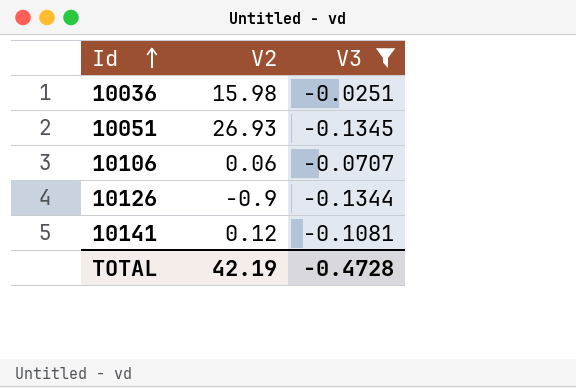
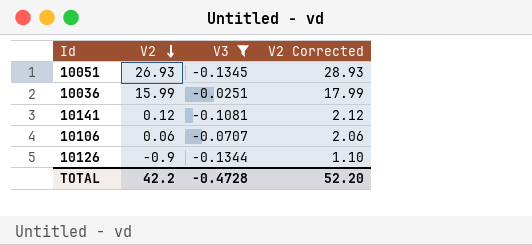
row order: Id ascending -> V2 descending
column V2 Corrected | formula: none -> [V2] + 2
10036 | V2: 15.98 -> 15.99
TOTAL | V2: 42.19 -> 42.2

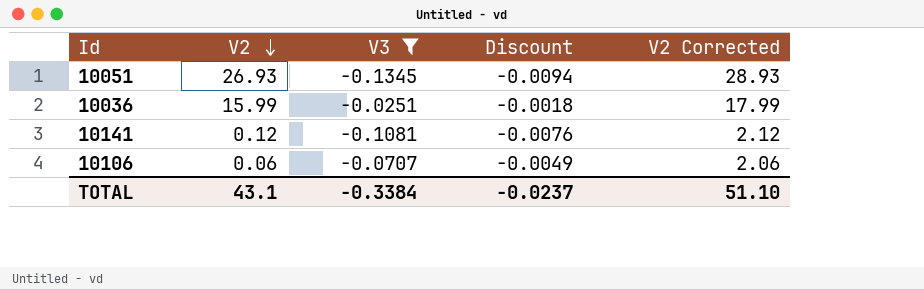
column Discount | formula: none -> [V3] * 0.07
row 10126: -0.9 | -0.1344 | 1.10 -> none
TOTAL | V2: 42.2 -> 43.1
TOTAL | V3: -0.4728 -> -0.3384
TOTAL | V2 Corrected: 52.20 -> 51.10

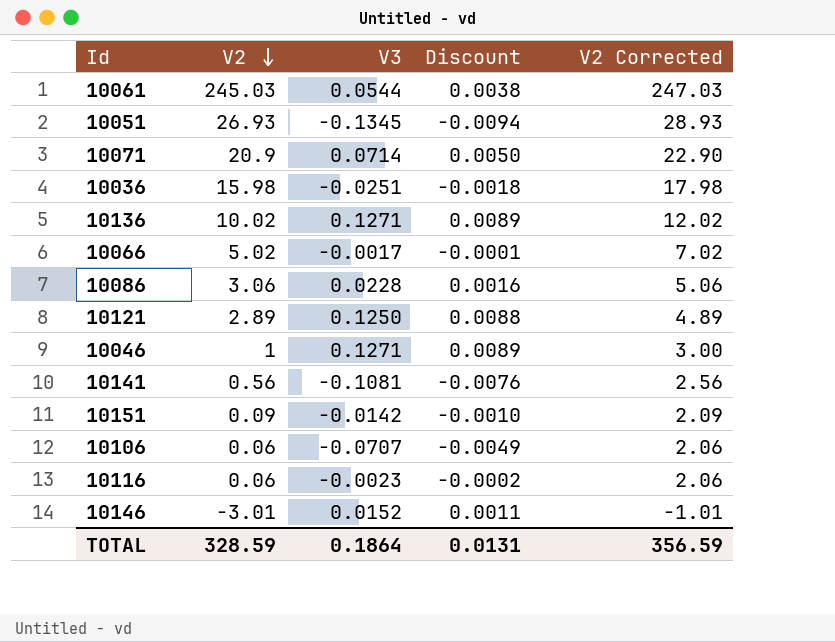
filter: V3 <= -0.0251 -> none
10036 | V2: 15.99 -> 15.98
10036 | V2 Corrected: 17.99 -> 17.98
10141 | V2: 0.12 -> 0.56
10141 | V2 Corrected: 2.12 -> 2.56
TOTAL | V2: 43.1 -> 328.59
TOTAL | V3: -0.3384 -> 0.1864
TOTAL | Discount: -0.0237 -> 0.0131
TOTAL | V2 Corrected: 51.10 -> 356.59

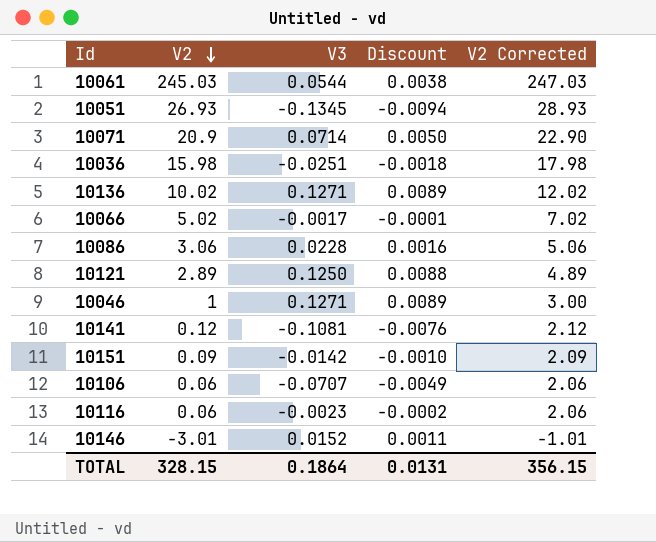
10141 | V2: 0.56 -> 0.12
10141 | V2 Corrected: 2.56 -> 2.12
TOTAL | V2: 328.59 -> 328.15
TOTAL | V2 Corrected: 356.59 -> 356.15

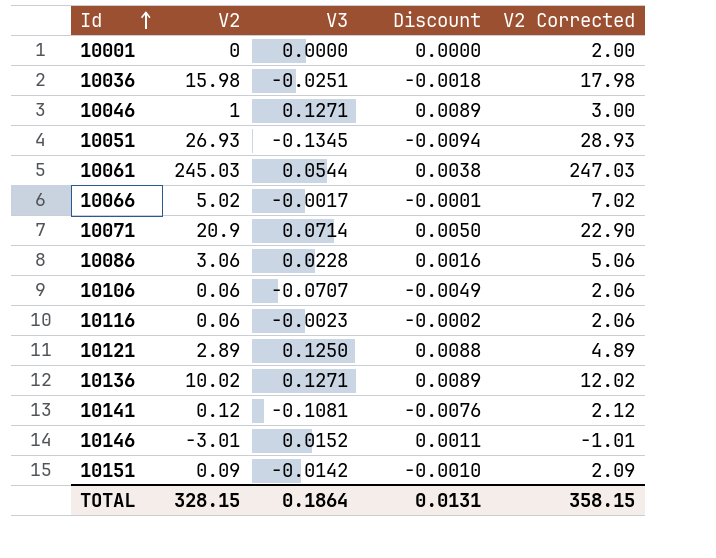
row order: V2 descending -> Id ascending
row 10001: none -> 0 | 0.0000 | 0.0000 | 2.00
TOTAL | V2 Corrected: 356.15 -> 358.15

